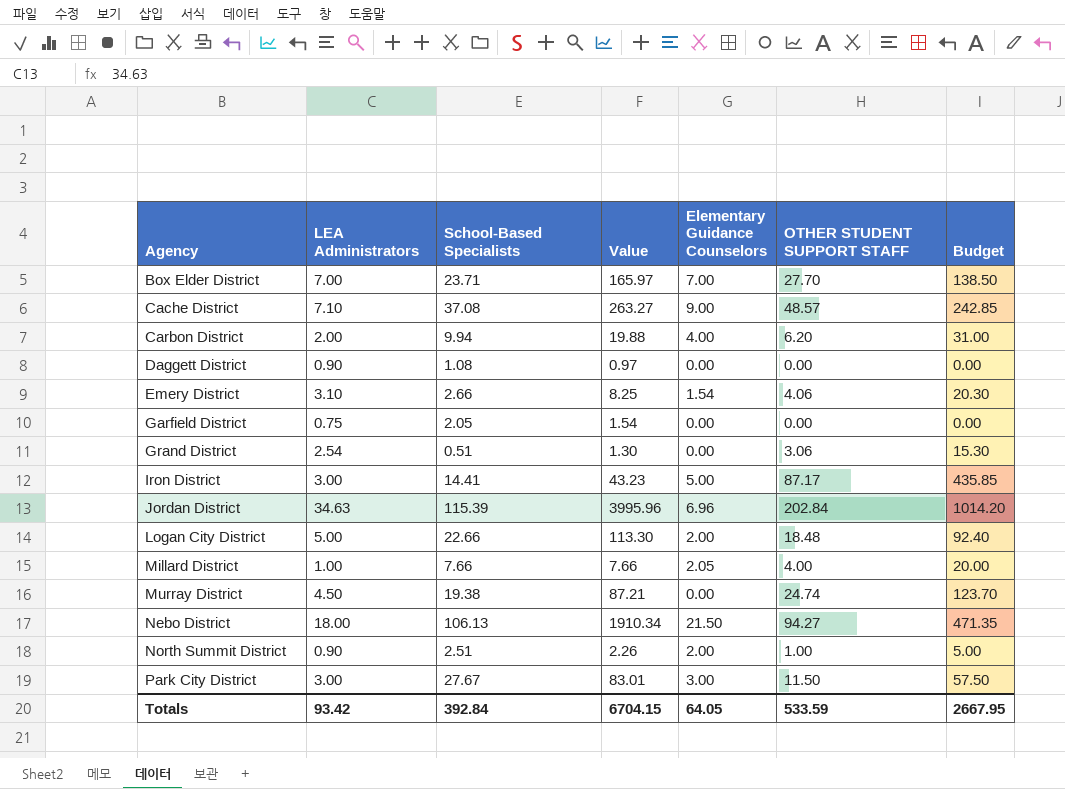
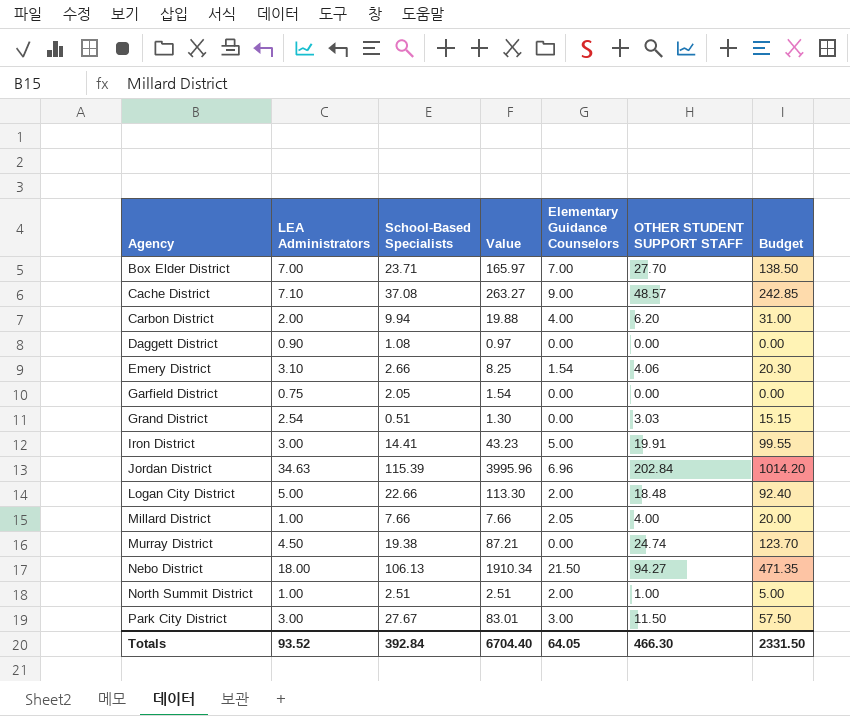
Grand District | OTHER STUDENT SUPPORT STAFF: 3.06 -> 3.03
Grand District | Budget: 15.30 -> 15.15
Iron District | OTHER STUDENT SUPPORT STAFF: 87.17 -> 19.91
Iron District | Budget: 435.85 -> 99.55
North Summit District | LEA Administrators: 0.90 -> 1.00
North Summit District | Value: 2.26 -> 2.51
Totals | LEA Administrators: 93.42 -> 93.52
Totals | Value: 6704.15 -> 6704.40
Totals | OTHER STUDENT SUPPORT STAFF: 533.59 -> 466.30
Totals | Budget: 2667.95 -> 2331.50

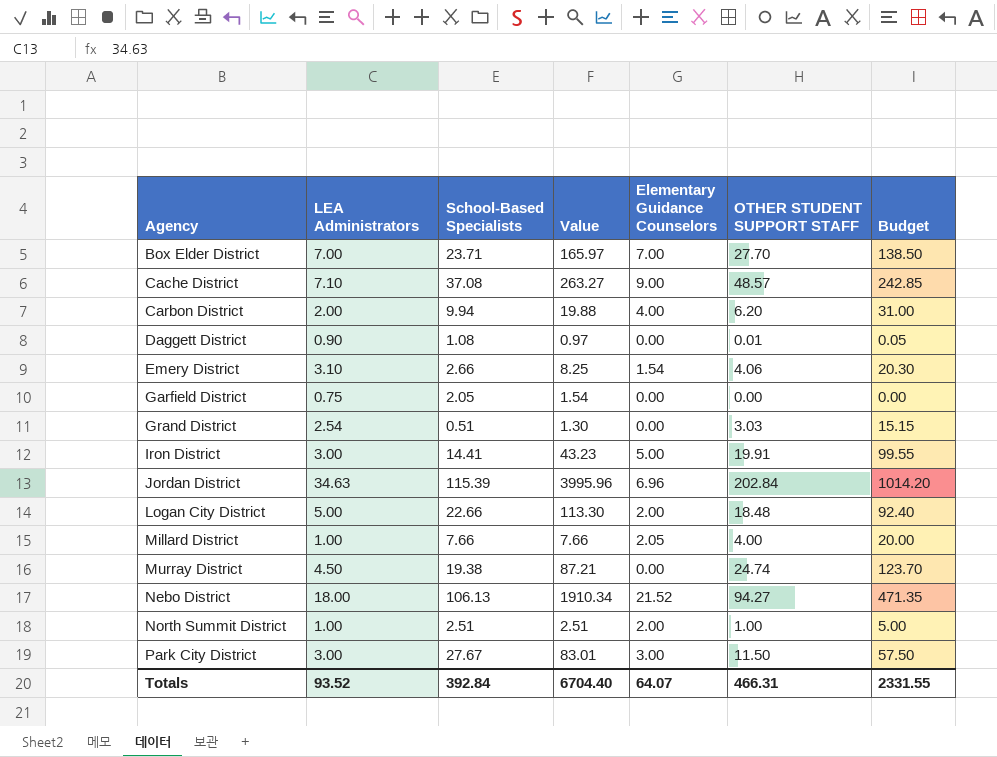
Daggett District | OTHER STUDENT SUPPORT STAFF: 0.00 -> 0.01
Daggett District | Budget: 0.00 -> 0.05
Nebo District | Elementary Guidance Counselors: 21.50 -> 21.52
Totals | Elementary Guidance Counselors: 64.05 -> 64.07
Totals | OTHER STUDENT SUPPORT STAFF: 466.30 -> 466.31
Totals | Budget: 2331.50 -> 2331.55

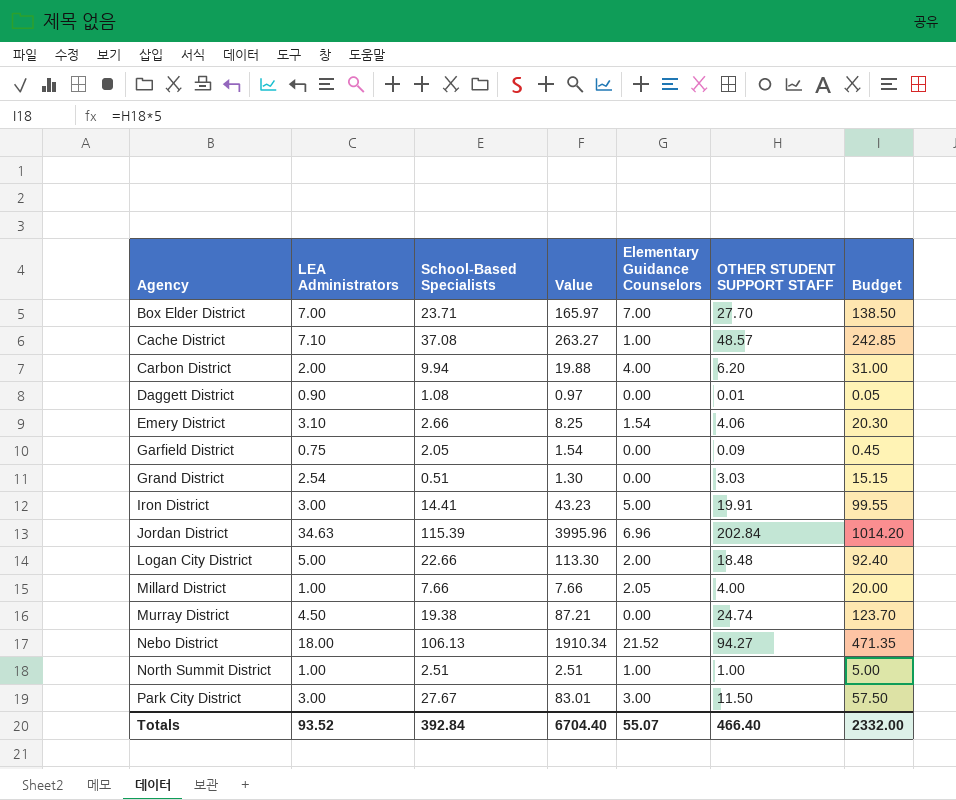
Cache District | Elementary Guidance Counselors: 9.00 -> 1.00
Garfield District | OTHER STUDENT SUPPORT STAFF: 0.00 -> 0.09
Garfield District | Budget: 0.00 -> 0.45
North Summit District | Elementary Guidance Counselors: 2.00 -> 1.00
Totals | Elementary Guidance Counselors: 64.07 -> 55.07
Totals | OTHER STUDENT SUPPORT STAFF: 466.31 -> 466.40
Totals | Budget: 2331.55 -> 2332.00

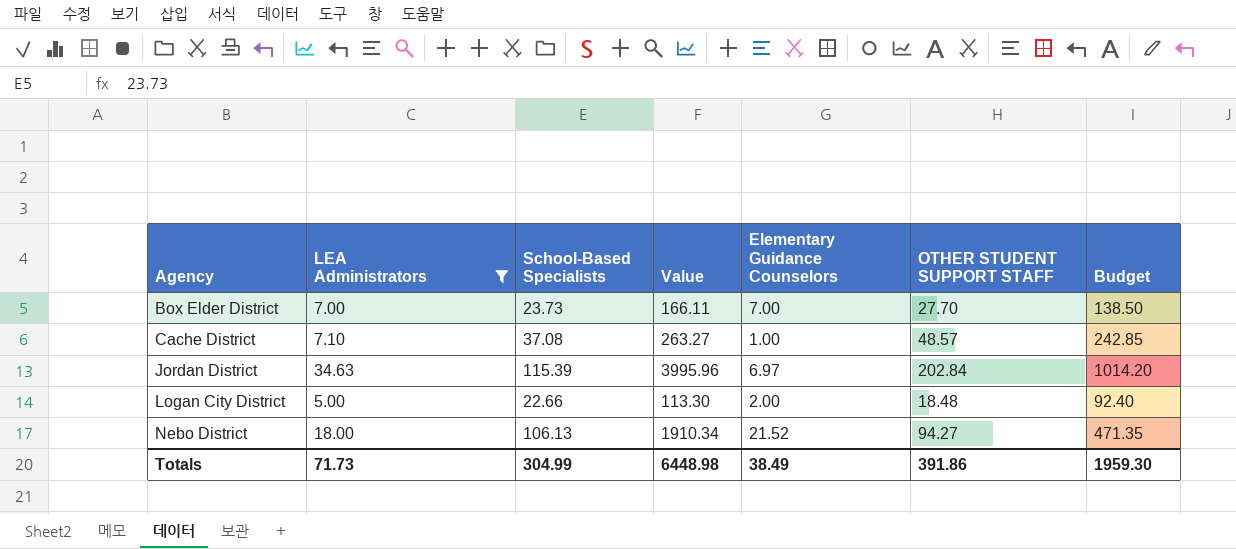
filter: none -> LEA Administrators >= 5.00
Box Elder District | School-Based Specialists: 23.71 -> 23.73
Box Elder District | Value: 165.97 -> 166.11
Jordan District | Elementary Guidance Counselors: 6.96 -> 6.97
Totals | LEA Administrators: 93.52 -> 71.73
Totals | School-Based Specialists: 392.84 -> 304.99
Totals | Value: 6704.40 -> 6448.98
Totals | Elementary Guidance Counselors: 55.07 -> 38.49
Totals | OTHER STUDENT SUPPORT STAFF: 466.40 -> 391.86
Totals | Budget: 2332.00 -> 1959.30

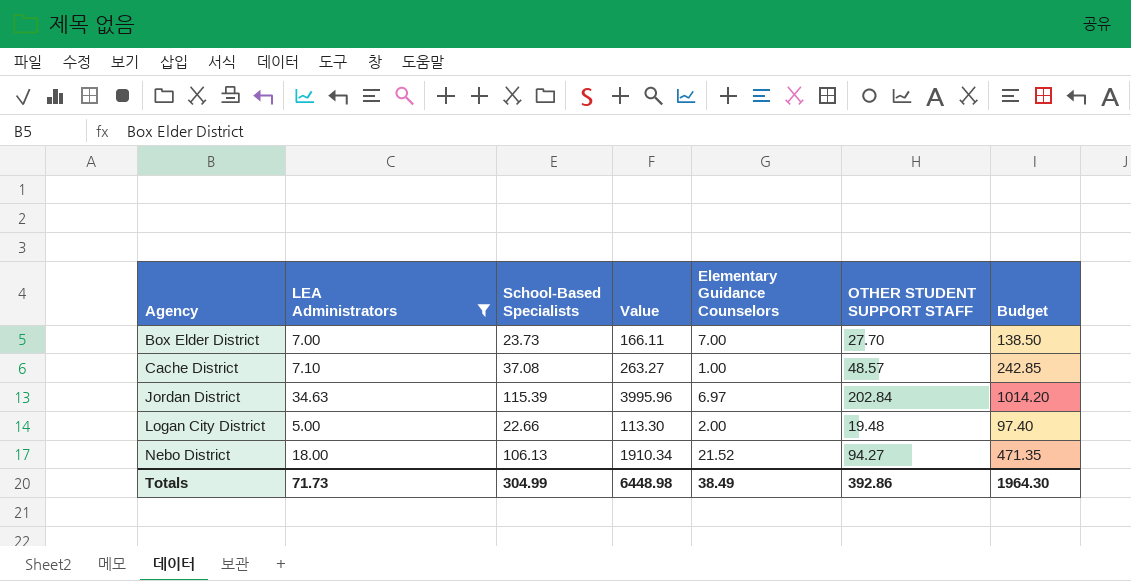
Logan City District | OTHER STUDENT SUPPORT STAFF: 18.48 -> 19.48
Logan City District | Budget: 92.40 -> 97.40
Totals | OTHER STUDENT SUPPORT STAFF: 391.86 -> 392.86
Totals | Budget: 1959.30 -> 1964.30

